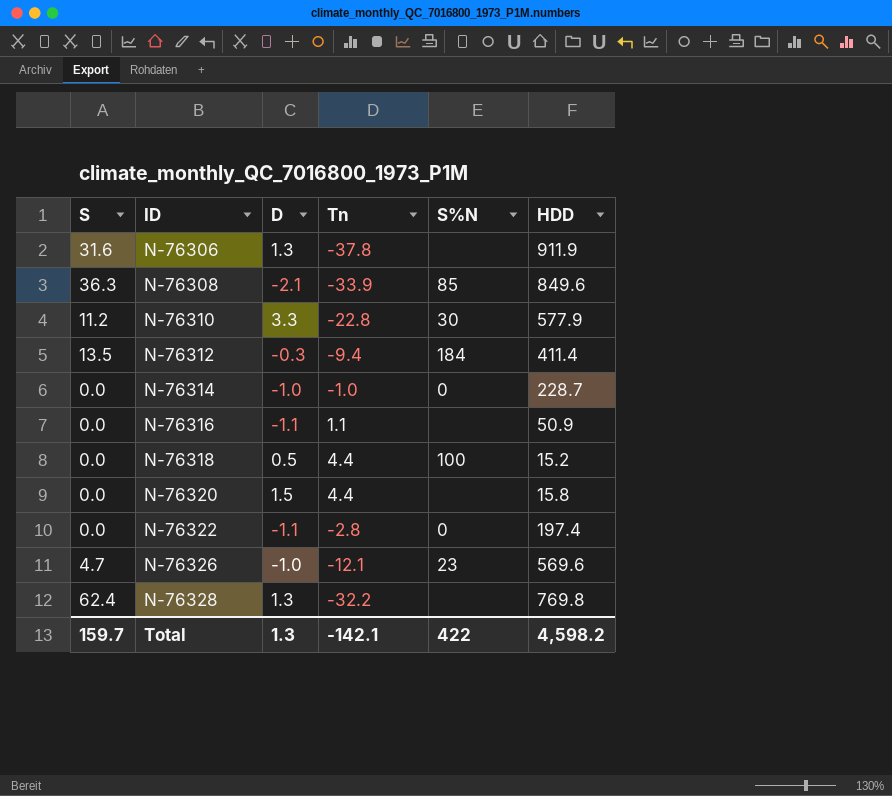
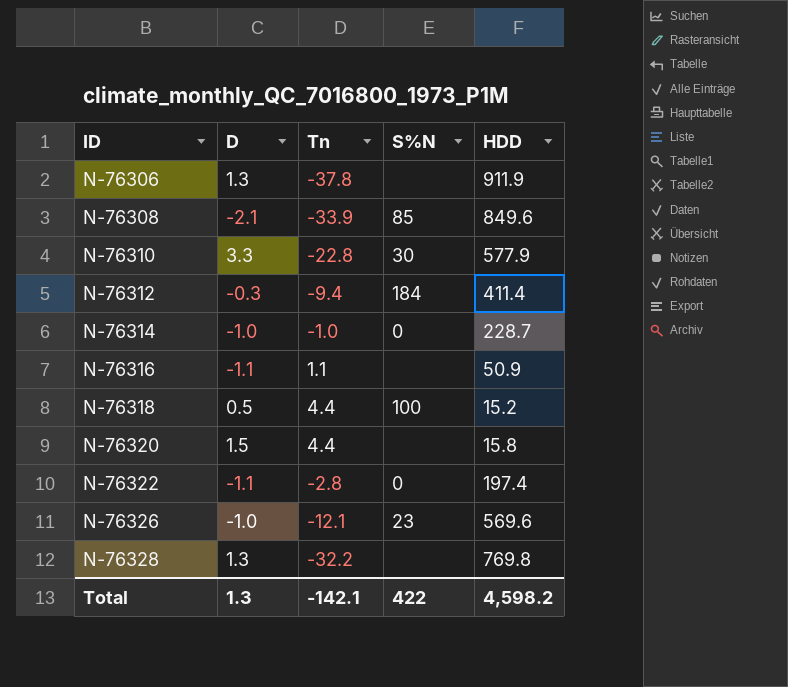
column S | position: 1 -> none

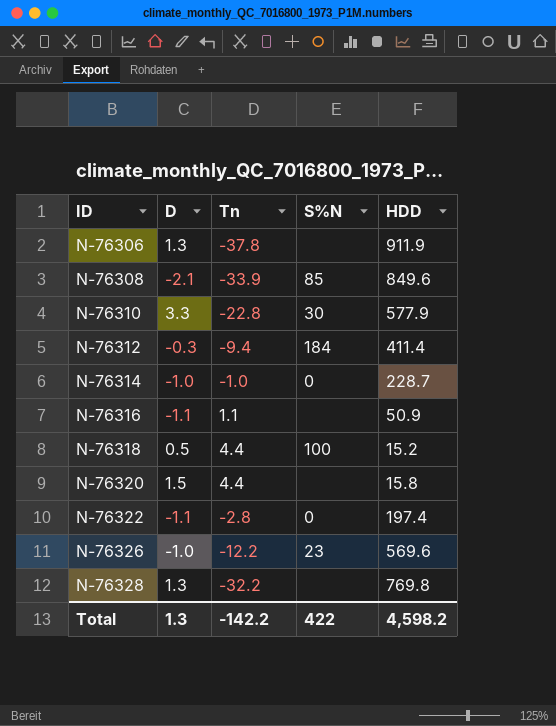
N-76326 | Tn: -12.1 -> -12.2
Total | Tn: -142.1 -> -142.2

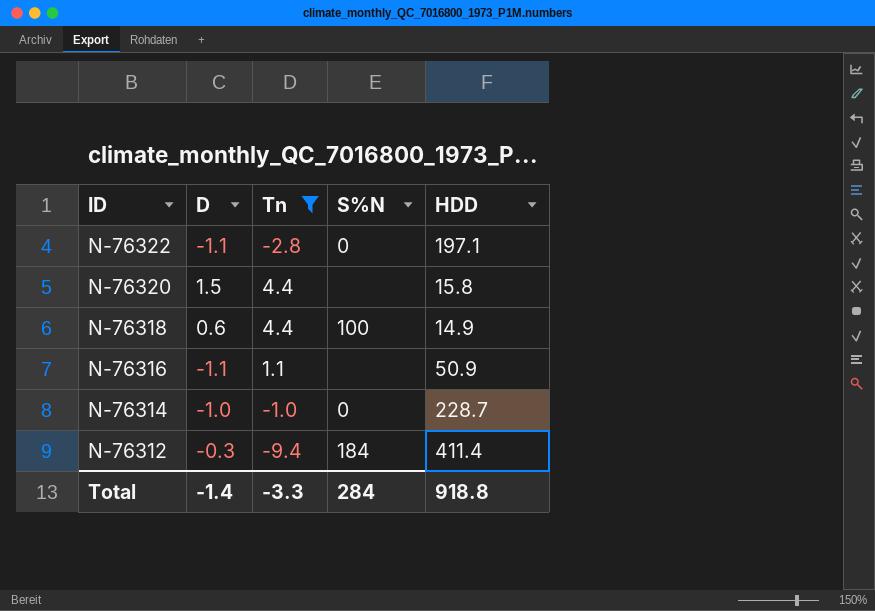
filter: none -> Tn >= -9.4
row order: ID ascending -> ID descending
N-76322 | HDD: 197.4 -> 197.1
N-76318 | D: 0.5 -> 0.6
N-76318 | HDD: 15.2 -> 14.9
Total | D: 1.3 -> -1.4
Total | Tn: -142.2 -> -3.3
Total | S%N: 422 -> 284
Total | HDD: 4,598.2 -> 918.8

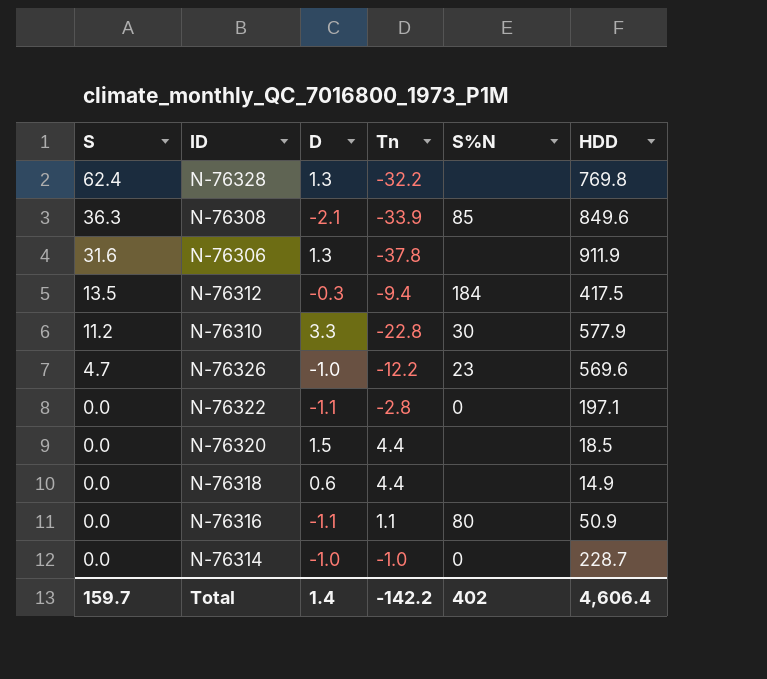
filter: Tn >= -9.4 -> none
row order: ID descending -> S descending
column S | position: none -> 1
N-76312 | HDD: 411.4 -> 417.5
N-76320 | HDD: 15.8 -> 18.5
N-76318 | S%N: 100 -> none
N-76316 | S%N: none -> 80
Total | D: -1.4 -> 1.4
Total | Tn: -3.3 -> -142.2
Total | S%N: 284 -> 402
Total | HDD: 918.8 -> 4,606.4

